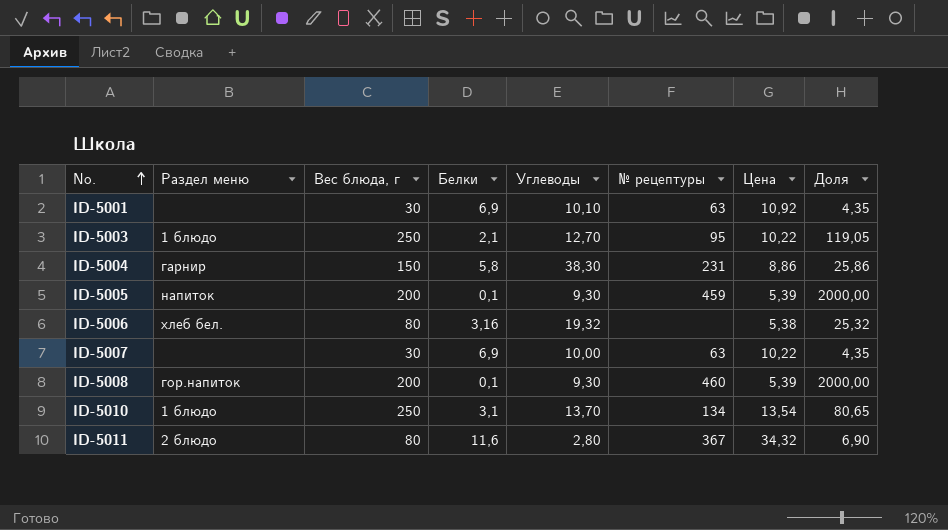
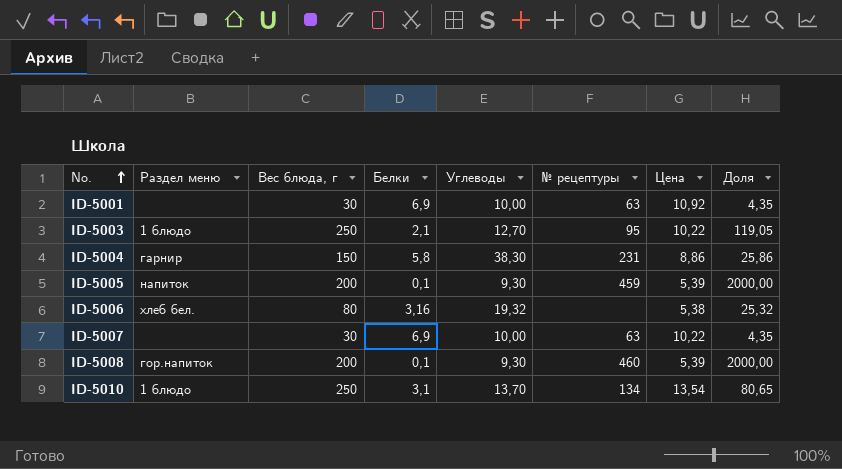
row ID-5011: 2 блюдо | 80 | 11,6 | 2,80 | 367 | 34,32 | 6,90 -> none
ID-5001 | Углеводы: 10,10 -> 10,00

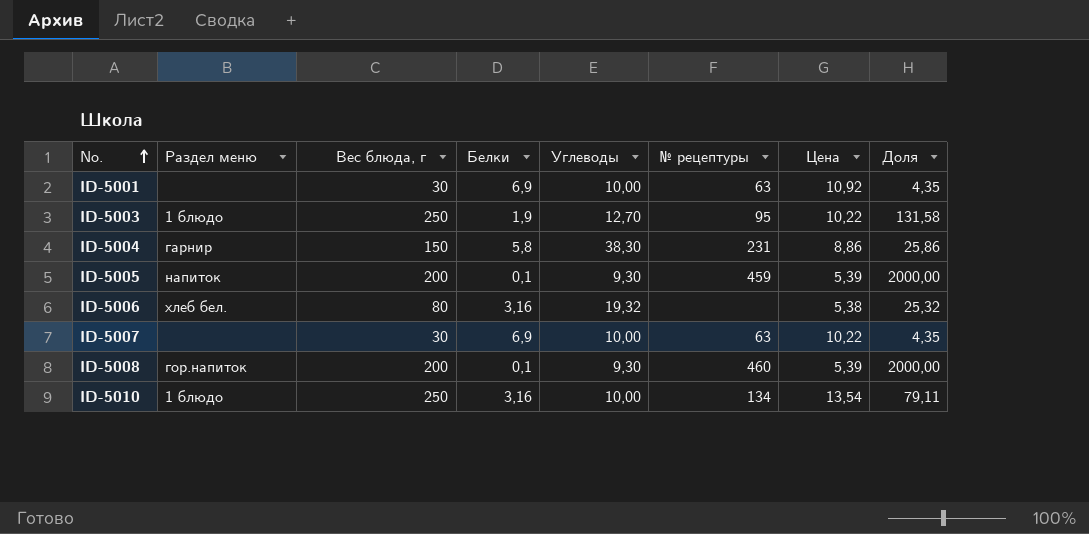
ID-5003 | Белки: 2,1 -> 1,9
ID-5003 | Доля: 119,05 -> 131,58
ID-5010 | Белки: 3,1 -> 3,16
ID-5010 | Углеводы: 13,70 -> 10,00
ID-5010 | Доля: 80,65 -> 79,11

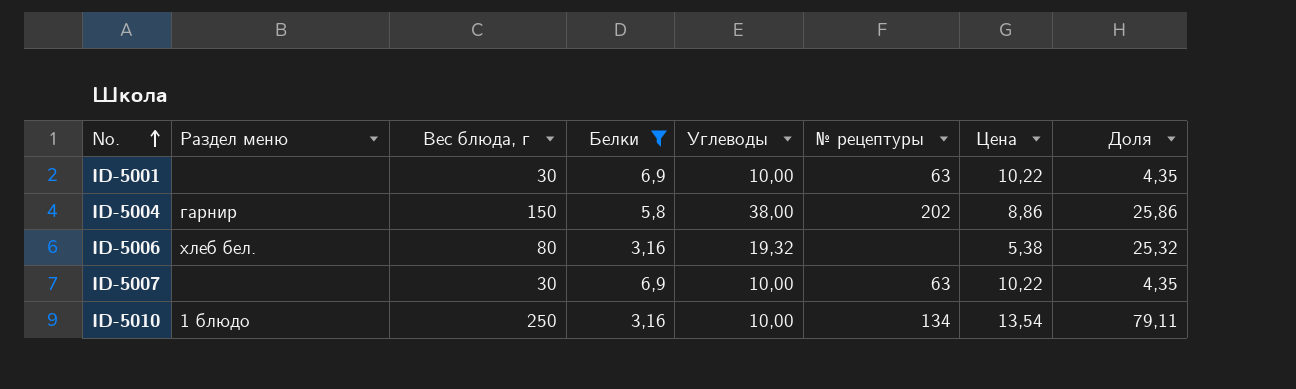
filter: none -> Белки >= 3,16
ID-5001 | Цена: 10,92 -> 10,22
ID-5004 | Углеводы: 38,30 -> 38,00
ID-5004 | № рецептуры: 231 -> 202

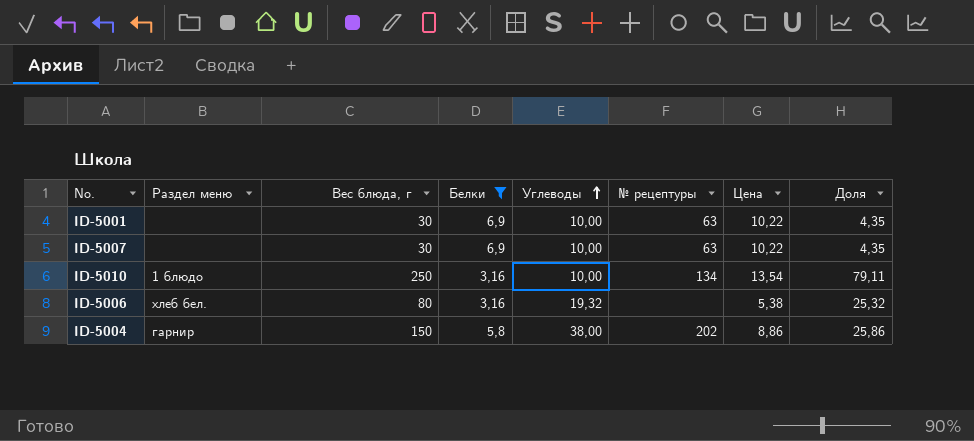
row order: No. ascending -> Углеводы ascending

